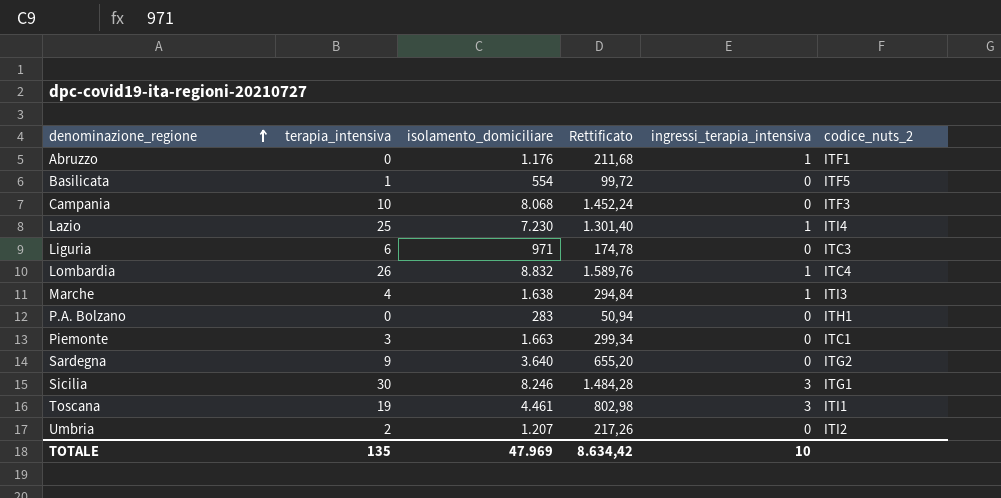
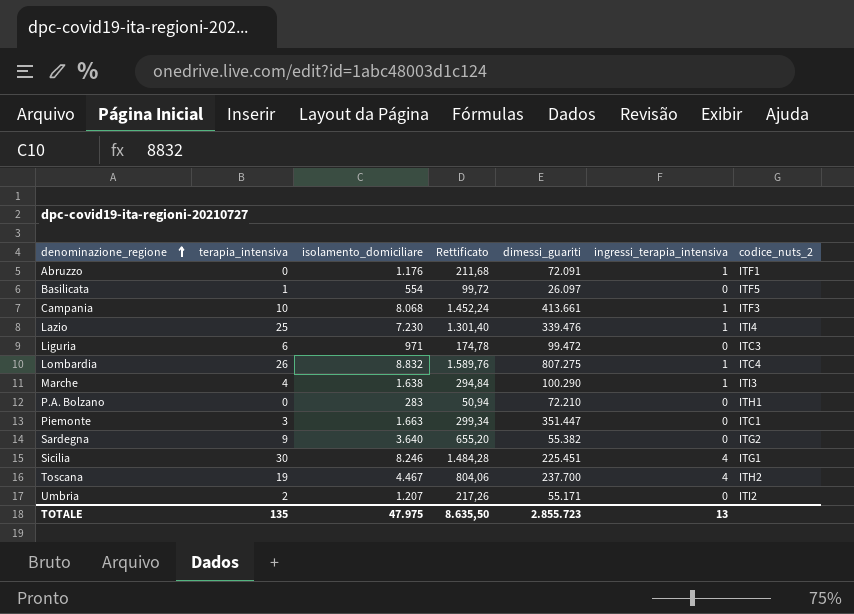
column dimessi_guariti | position: none -> 5
Campania | ingressi_terapia_intensiva: 0 -> 1
Sicilia | ingressi_terapia_intensiva: 3 -> 4
Toscana | isolamento_domiciliare: 4.461 -> 4.467
Toscana | Rettificato: 802,98 -> 804,06
Toscana | ingressi_terapia_intensiva: 3 -> 4
Toscana | codice_nuts_2: ITI1 -> ITH2
TOTALE | isolamento_domiciliare: 47.969 -> 47.975
TOTALE | Rettificato: 8.634,42 -> 8.635,50
TOTALE | ingressi_terapia_intensiva: 10 -> 13

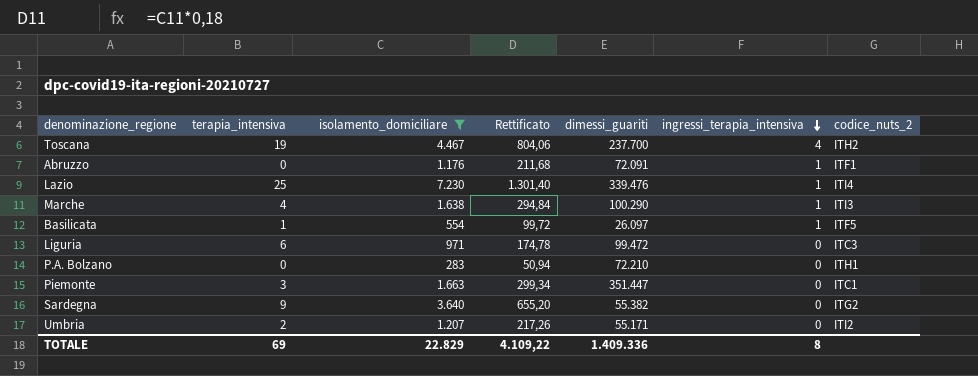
filter: none -> isolamento_domiciliare <= 7.230
row order: denominazione_regione ascending -> ingressi_terapia_intensiva descending
Basilicata | ingressi_terapia_intensiva: 0 -> 1
TOTALE | terapia_intensiva: 135 -> 69
TOTALE | isolamento_domiciliare: 47.975 -> 22.829
TOTALE | Rettificato: 8.635,50 -> 4.109,22
TOTALE | dimessi_guariti: 2.855.723 -> 1.409.336
TOTALE | ingressi_terapia_intensiva: 13 -> 8

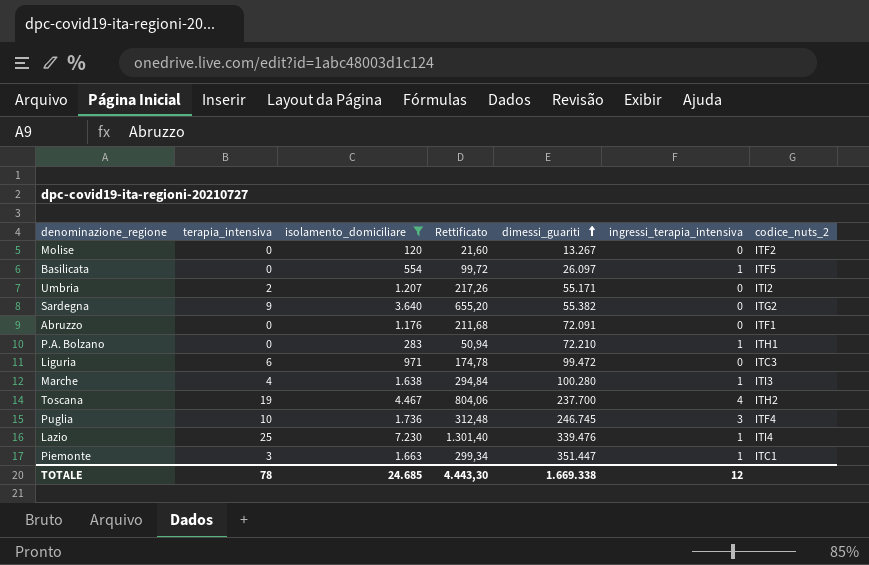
row order: ingressi_terapia_intensiva descending -> dimessi_guariti ascending
row Molise: none -> 0 | 120 | 21,60 | 13.267 | 0 | ITF2
Basilicata | terapia_intensiva: 1 -> 0
Abruzzo | ingressi_terapia_intensiva: 1 -> 0
P.A. Bolzano | ingressi_terapia_intensiva: 0 -> 1
Marche | dimessi_guariti: 100.290 -> 100.280
row Puglia: none -> 10 | 1.736 | 312,48 | 246.745 | 3 | ITF4
Piemonte | ingressi_terapia_intensiva: 0 -> 1
TOTALE | terapia_intensiva: 69 -> 78
TOTALE | isolamento_domiciliare: 22.829 -> 24.685
TOTALE | Rettificato: 4.109,22 -> 4.443,30
TOTALE | dimessi_guariti: 1.409.336 -> 1.669.338
TOTALE | ingressi_terapia_intensiva: 8 -> 12

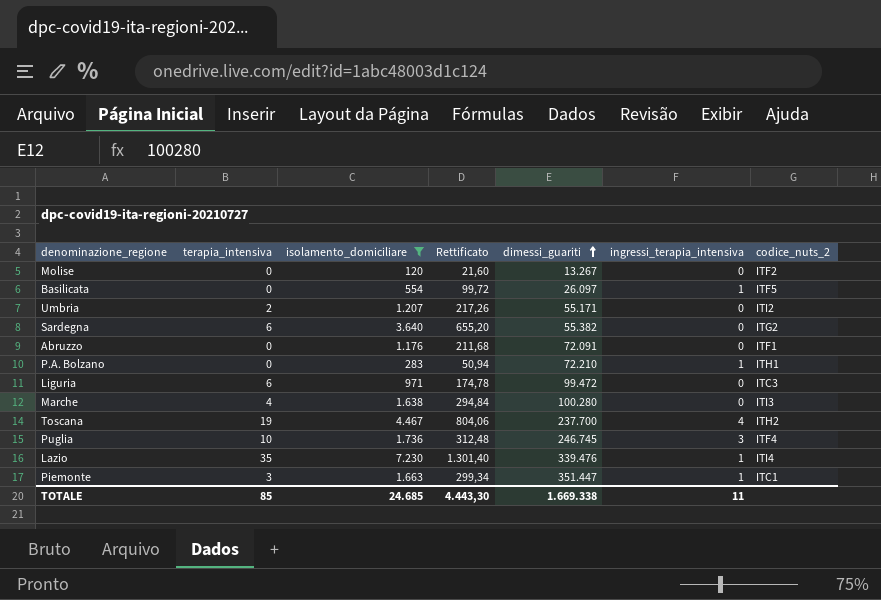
Sardegna | terapia_intensiva: 9 -> 6
Marche | ingressi_terapia_intensiva: 1 -> 0
Lazio | terapia_intensiva: 25 -> 35
TOTALE | terapia_intensiva: 78 -> 85
TOTALE | ingressi_terapia_intensiva: 12 -> 11

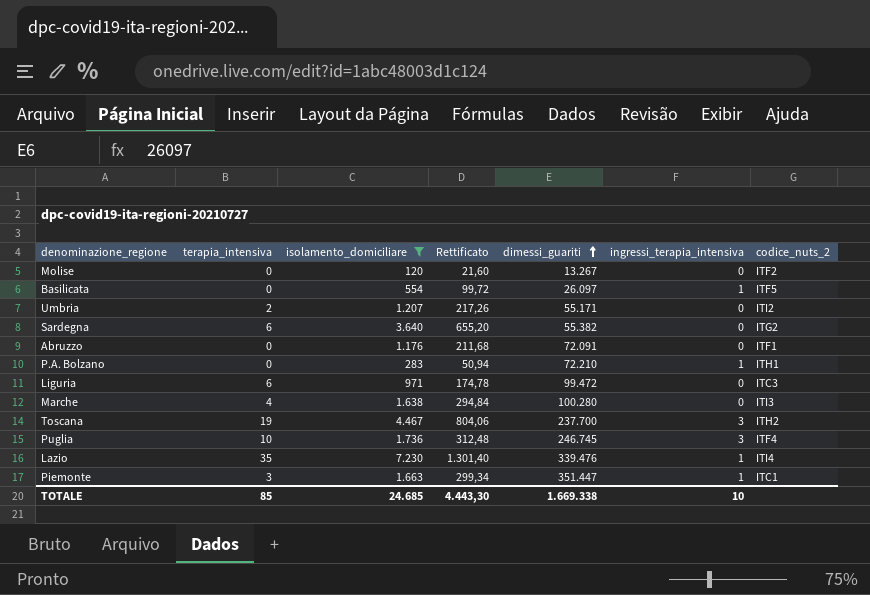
Toscana | ingressi_terapia_intensiva: 4 -> 3
TOTALE | ingressi_terapia_intensiva: 11 -> 10

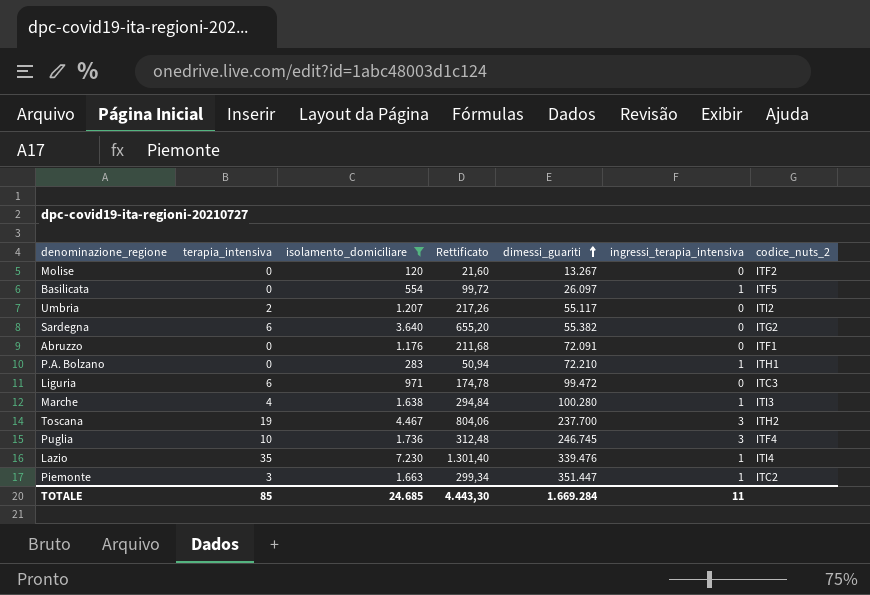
Umbria | dimessi_guariti: 55.171 -> 55.117
Marche | ingressi_terapia_intensiva: 0 -> 1
Piemonte | codice_nuts_2: ITC1 -> ITC2
TOTALE | dimessi_guariti: 1.669.338 -> 1.669.284
TOTALE | ingressi_terapia_intensiva: 10 -> 11

